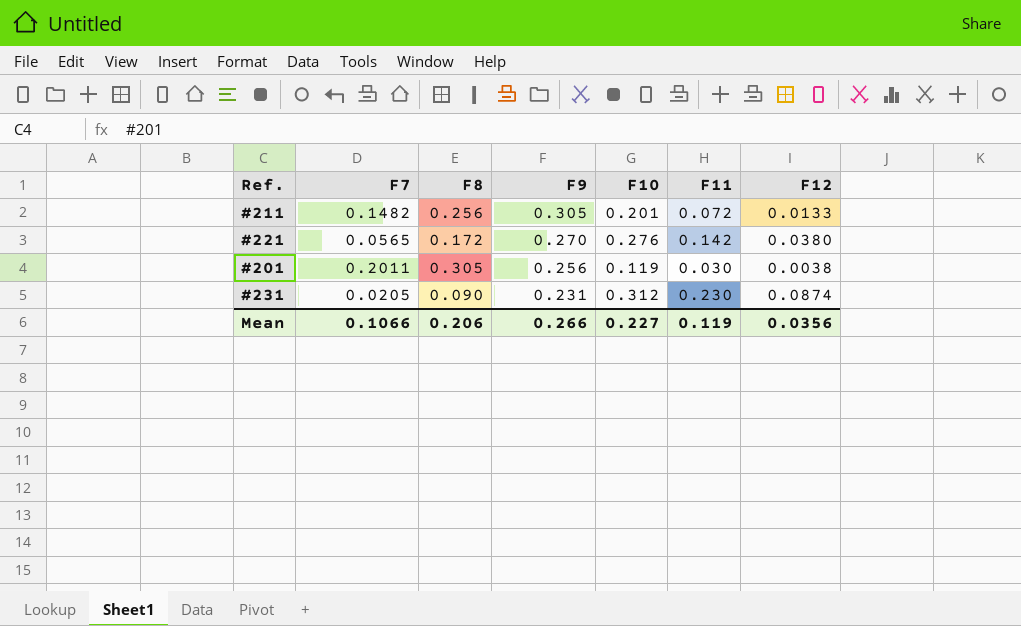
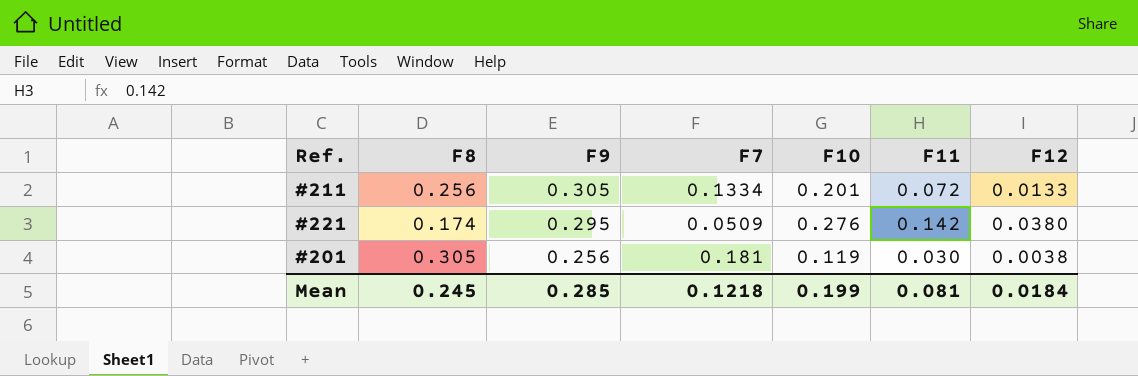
column F7 | position: 2 -> 4
row #231: 0.0205 | 0.090 | 0.231 | 0.312 | 0.230 | 0.0874 -> none
#211 | F7: 0.1482 -> 0.1334
#221 | F8: 0.172 -> 0.174
#221 | F9: 0.270 -> 0.295
#221 | F7: 0.0565 -> 0.0509
#201 | F7: 0.2011 -> 0.181
Mean | F8: 0.206 -> 0.245
Mean | F9: 0.266 -> 0.285
Mean | F7: 0.1066 -> 0.1218
Mean | F10: 0.227 -> 0.199
Mean | F11: 0.119 -> 0.081
Mean | F12: 0.0356 -> 0.0184

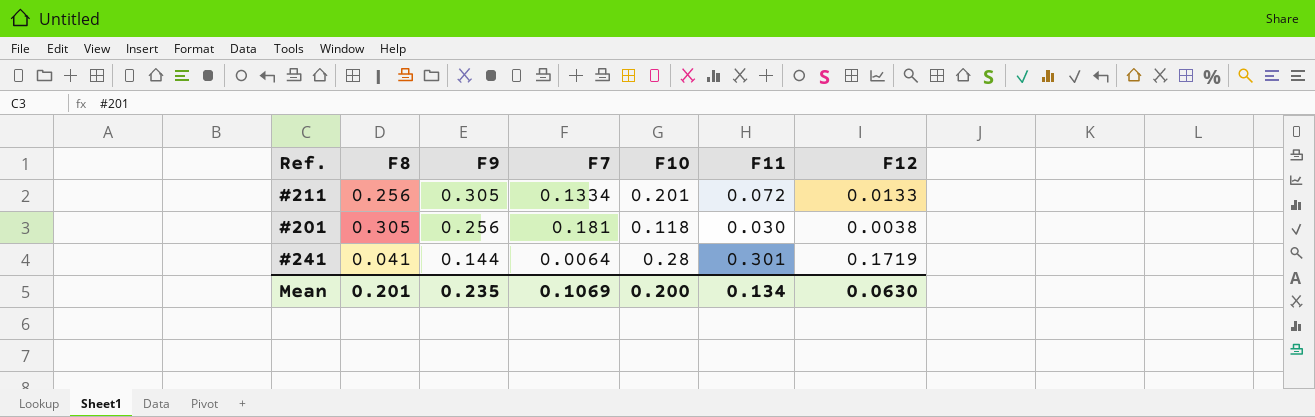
row #221: 0.174 | 0.295 | 0.0509 | 0.276 | 0.142 | 0.0380 -> none
#201 | F10: 0.119 -> 0.118
row #241: none -> 0.041 | 0.144 | 0.0064 | 0.28 | 0.301 | 0.1719
Mean | F8: 0.245 -> 0.201
Mean | F9: 0.285 -> 0.235
Mean | F7: 0.1218 -> 0.1069
Mean | F10: 0.199 -> 0.200
Mean | F11: 0.081 -> 0.134
Mean | F12: 0.0184 -> 0.0630

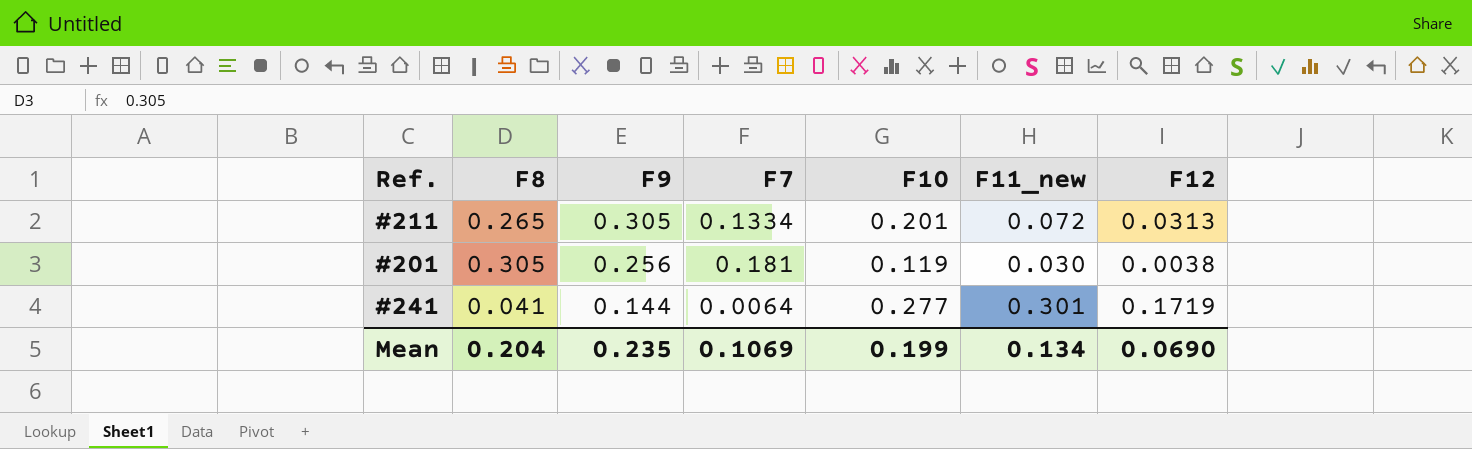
column name: F11 -> F11_new
#211 | F8: 0.256 -> 0.265
#211 | F12: 0.0133 -> 0.0313
#201 | F10: 0.118 -> 0.119
#241 | F10: 0.28 -> 0.277
Mean | F8: 0.201 -> 0.204
Mean | F10: 0.200 -> 0.199
Mean | F12: 0.0630 -> 0.0690

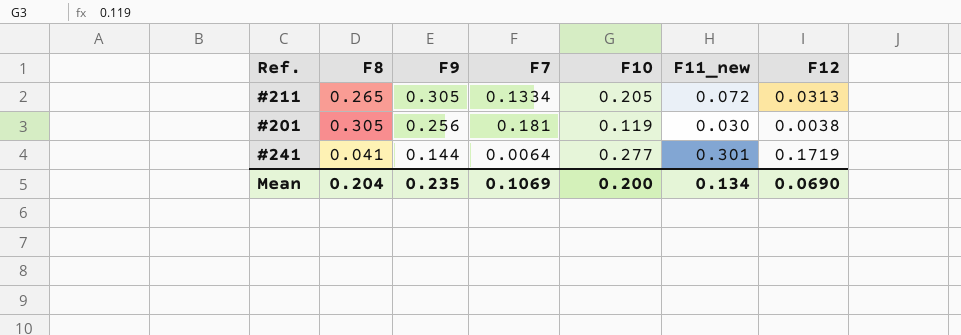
#211 | F10: 0.201 -> 0.205
Mean | F10: 0.199 -> 0.200

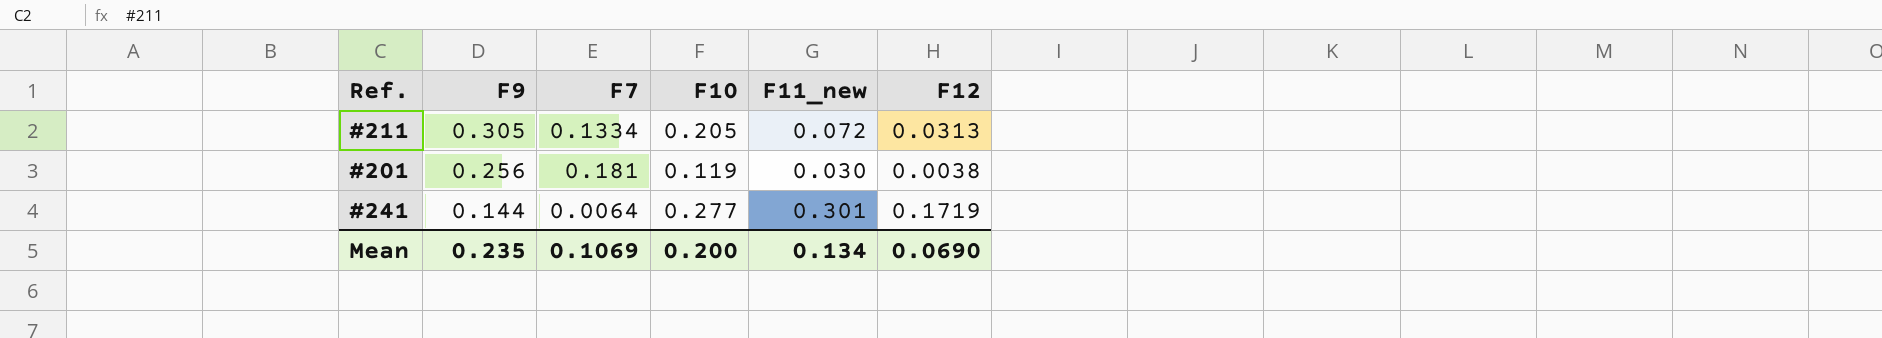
column F8 | position: 2 -> none

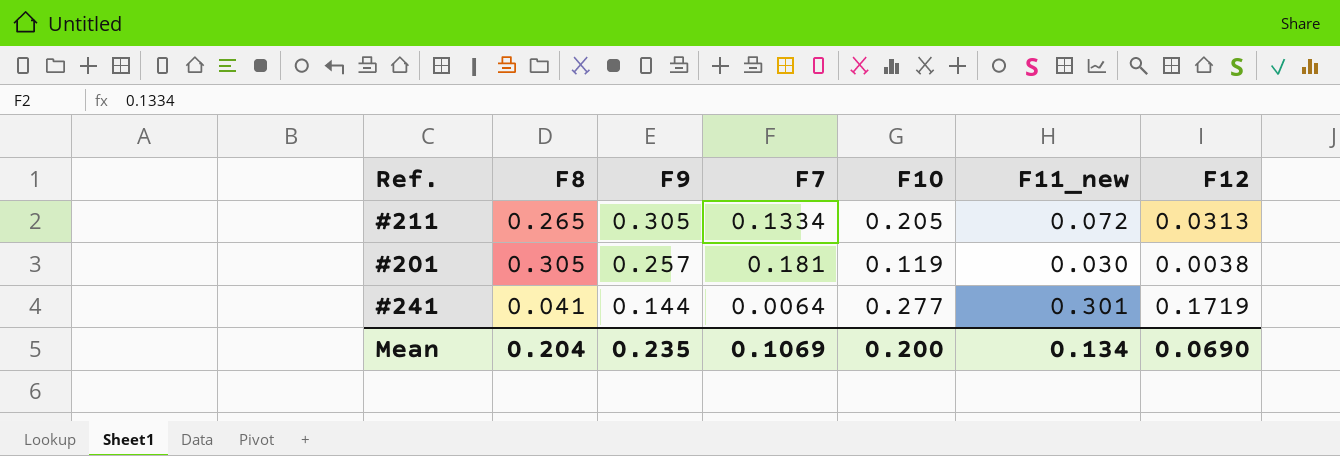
column F8 | position: none -> 2
#201 | F9: 0.256 -> 0.257

